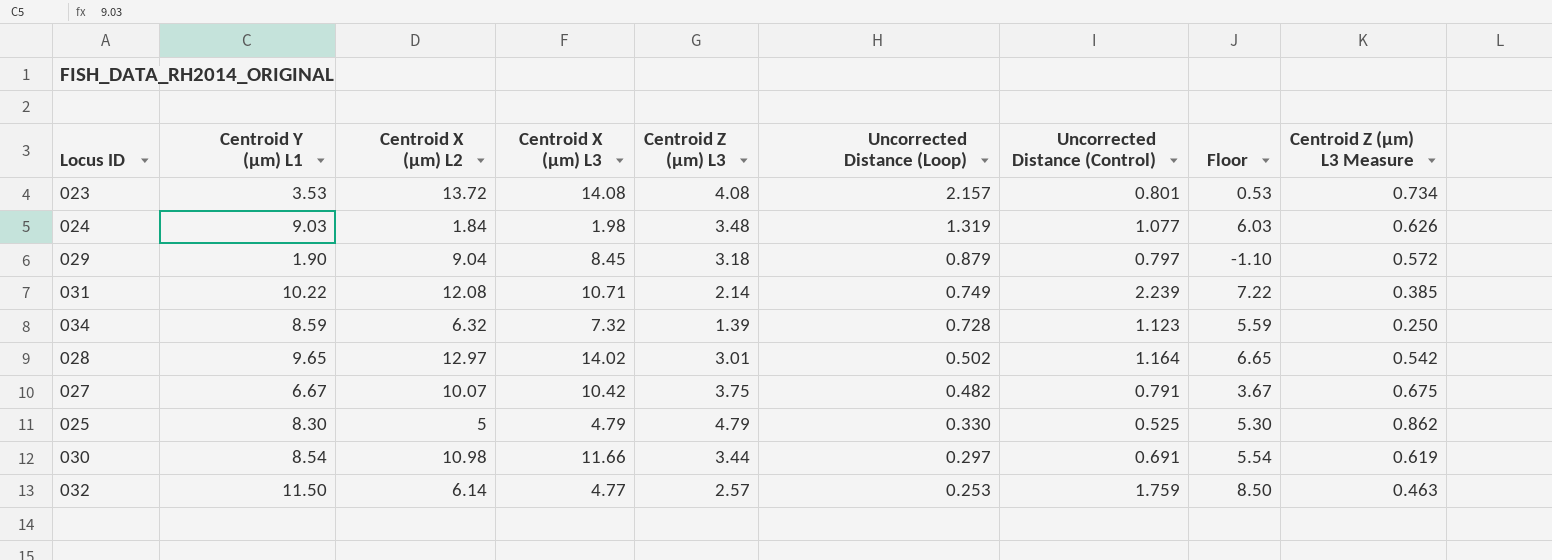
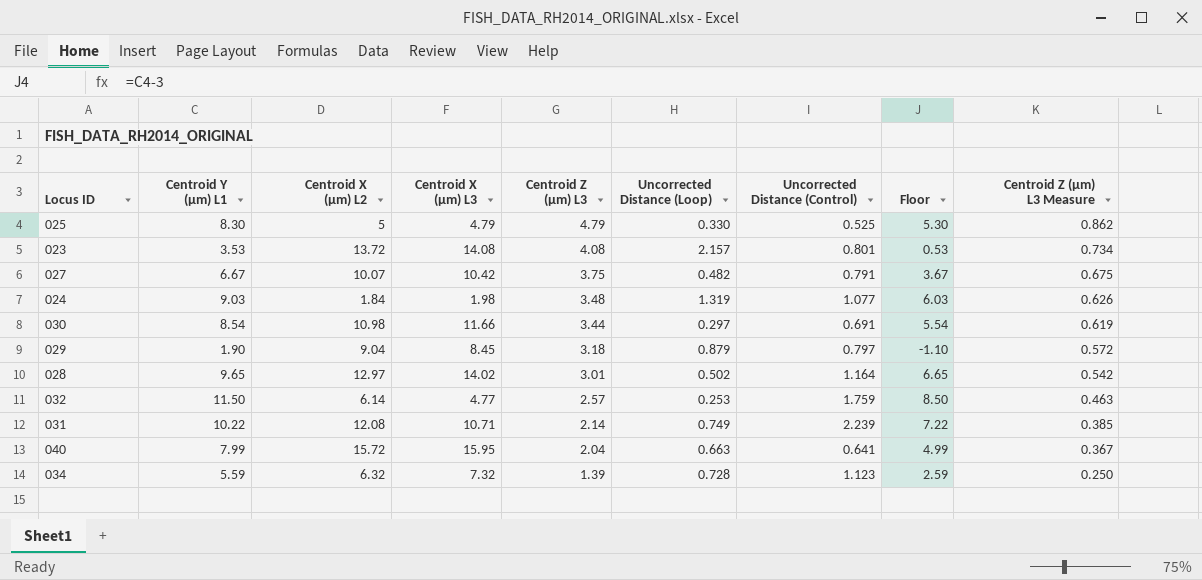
row order: Uncorrected Distance (Loop) descending -> Centroid Z (µm) L3 descending
row 040: none -> 7.99 | 15.72 | 15.95 | 2.04 | 0.663 | 0.641 | 4.99 | 0.367
034 | Centroid Y (µm) L1: 8.59 -> 5.59
034 | Floor: 5.59 -> 2.59

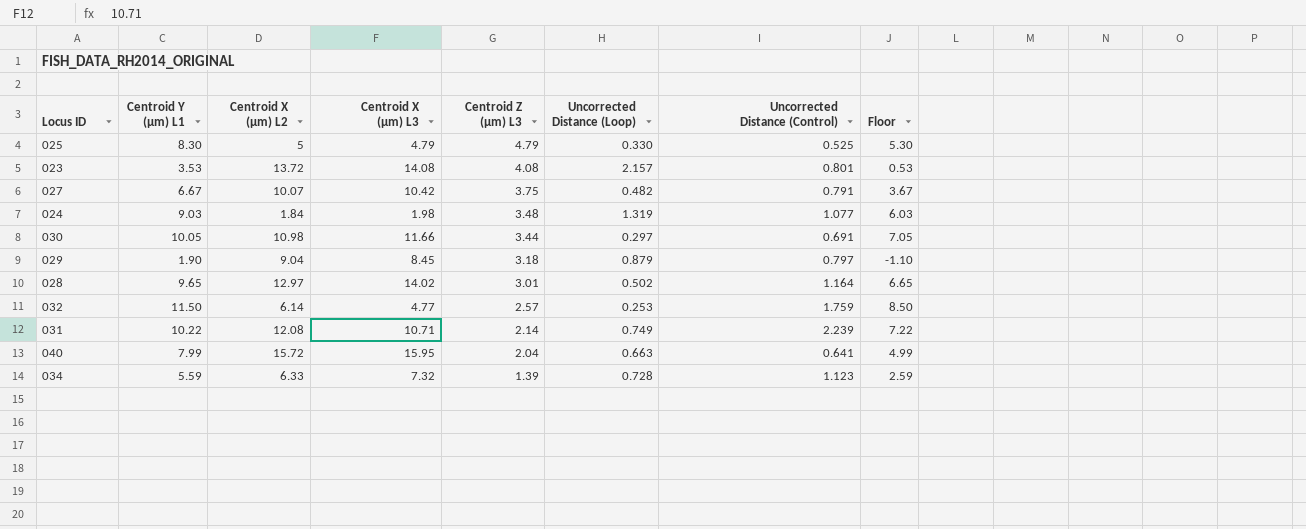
column Centroid Z (µm) L3 Measure | formula: [Centroid Z (µm) L3] * 0.18 -> none
030 | Centroid Y (µm) L1: 8.54 -> 10.05
030 | Floor: 5.54 -> 7.05
034 | Centroid X (µm) L2: 6.32 -> 6.33

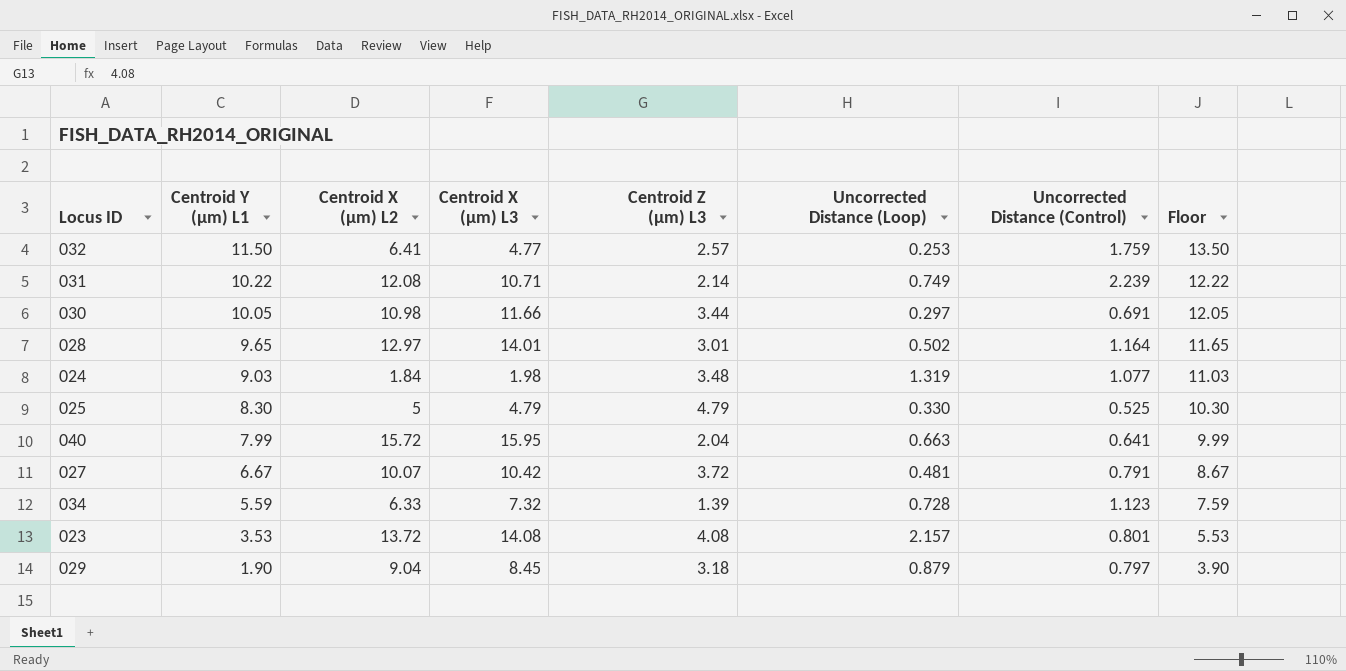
row order: Centroid Z (µm) L3 descending -> Centroid Y (µm) L1 descending
column Floor | formula: [Centroid Y (µm) L1] - 3 -> [Centroid Y (µm) L1] + 2
032 | Centroid X (µm) L2: 6.14 -> 6.41
028 | Centroid X (µm) L3: 14.02 -> 14.01
027 | Centroid Z (µm) L3: 3.75 -> 3.72
027 | Uncorrected Distance (Loop): 0.482 -> 0.481

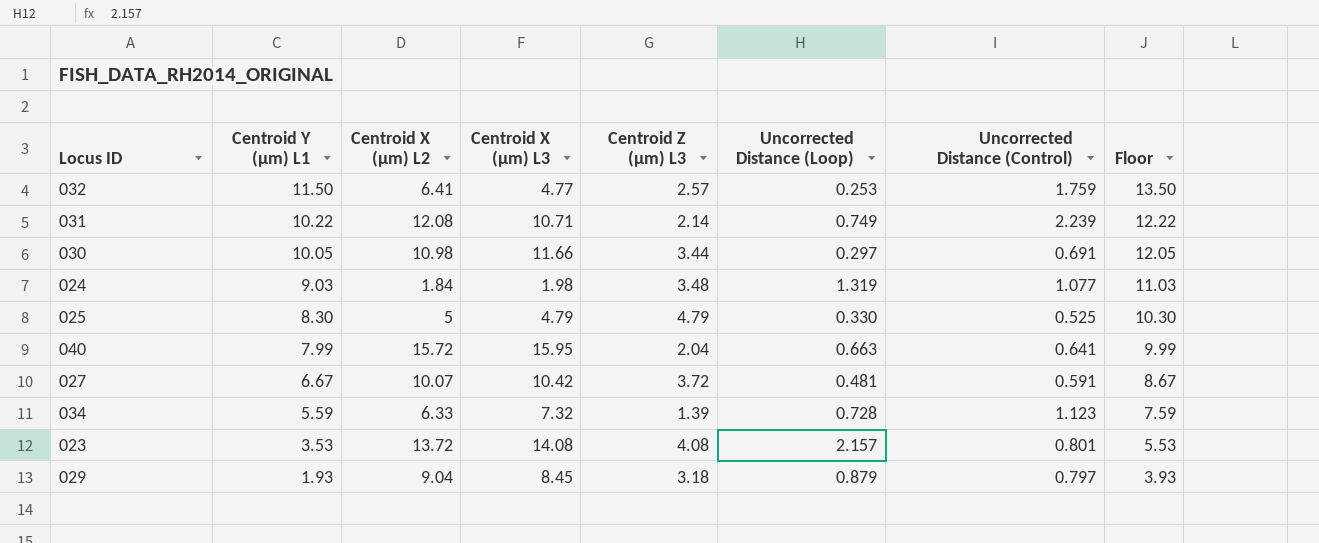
row 028: 9.65 | 12.97 | 14.01 | 3.01 | 0.502 | 1.164 | 11.65 -> none
027 | Uncorrected Distance (Control): 0.791 -> 0.591
029 | Centroid Y (µm) L1: 1.90 -> 1.93
029 | Floor: 3.90 -> 3.93

